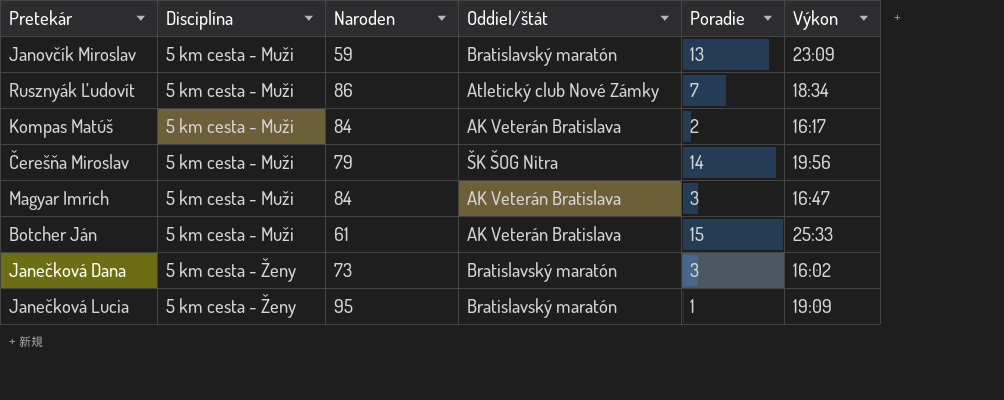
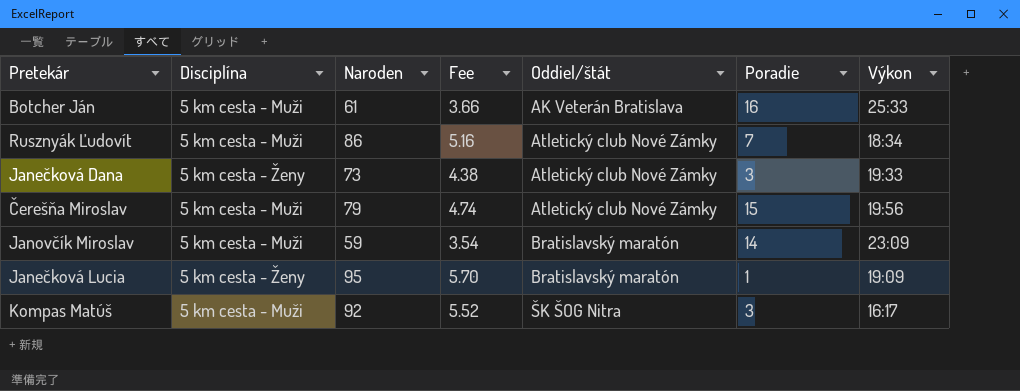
row order: Disciplína ascending -> Oddiel/štát ascending
column Fee | formula: none -> [Naroden] * 0.06
row Magyar Imrich: 5 km cesta - Muži | 84 | AK Veterán Bratislava | 3 | 16:47 -> none
Botcher Ján | Poradie: 15 -> 16
Janečková Dana | Oddiel/štát: Bratislavský maratón -> Atletický club Nové Zámky
Janečková Dana | Výkon: 16:02 -> 19:33
Čerešňa Miroslav | Oddiel/štát: ŠK ŠOG Nitra -> Atletický club Nové Zámky
Čerešňa Miroslav | Poradie: 14 -> 15
Janovčík Miroslav | Poradie: 13 -> 14
Kompas Matúš | Naroden: 84 -> 92
Kompas Matúš | Oddiel/štát: AK Veterán Bratislava -> ŠK ŠOG Nitra
Kompas Matúš | Poradie: 2 -> 3

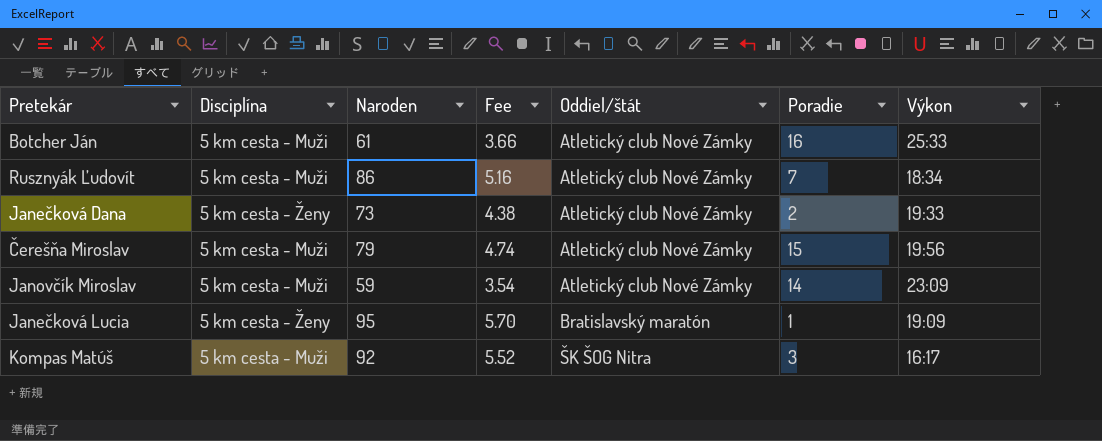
Botcher Ján | Oddiel/štát: AK Veterán Bratislava -> Atletický club Nové Zámky
Janečková Dana | Poradie: 3 -> 2
Janovčík Miroslav | Oddiel/štát: Bratislavský maratón -> Atletický club Nové Zámky

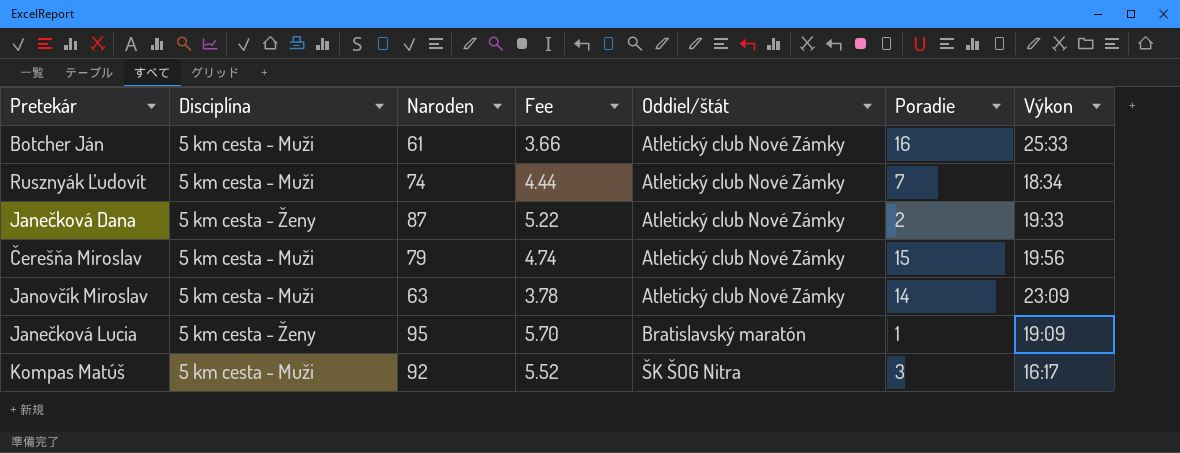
Rusznyák Ľudovít | Naroden: 86 -> 74
Rusznyák Ľudovít | Fee: 5.16 -> 4.44
Janečková Dana | Naroden: 73 -> 87
Janečková Dana | Fee: 4.38 -> 5.22
Janovčík Miroslav | Naroden: 59 -> 63
Janovčík Miroslav | Fee: 3.54 -> 3.78

